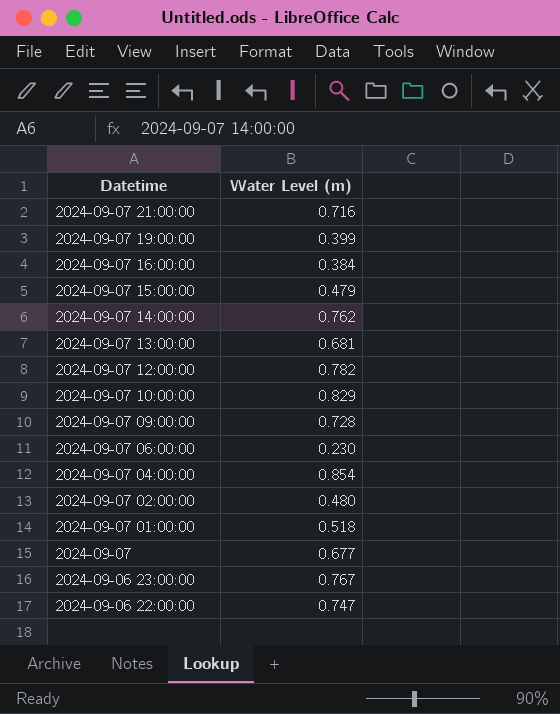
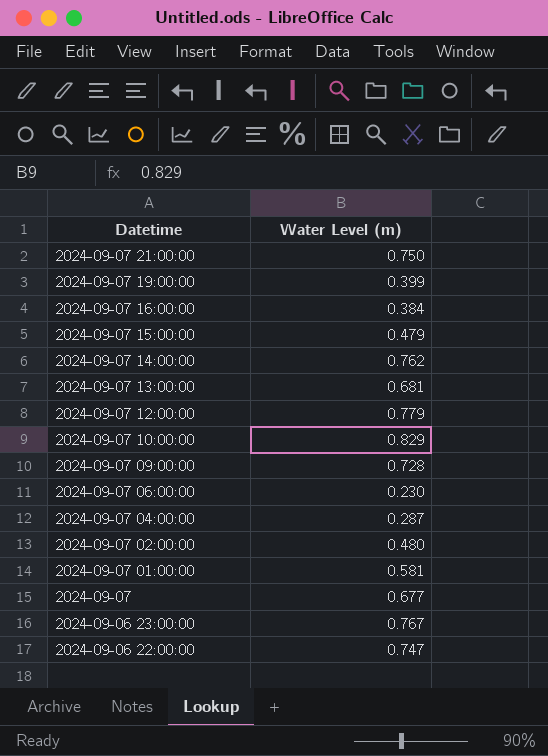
2024-09-07 21:00:00 | Water Level (m): 0.716 -> 0.750
2024-09-07 12:00:00 | Water Level (m): 0.782 -> 0.779
2024-09-07 04:00:00 | Water Level (m): 0.854 -> 0.287
2024-09-07 01:00:00 | Water Level (m): 0.518 -> 0.581

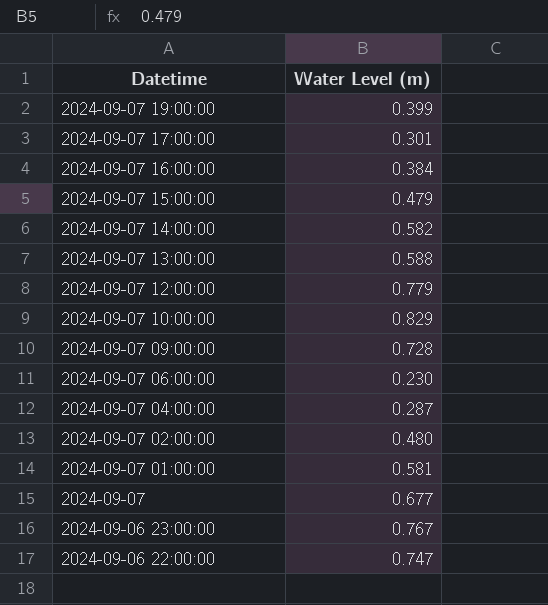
row 2024-09-07 21:00:00: 0.750 -> none
row 2024-09-07 17:00:00: none -> 0.301
2024-09-07 14:00:00 | Water Level (m): 0.762 -> 0.582
2024-09-07 13:00:00 | Water Level (m): 0.681 -> 0.588

